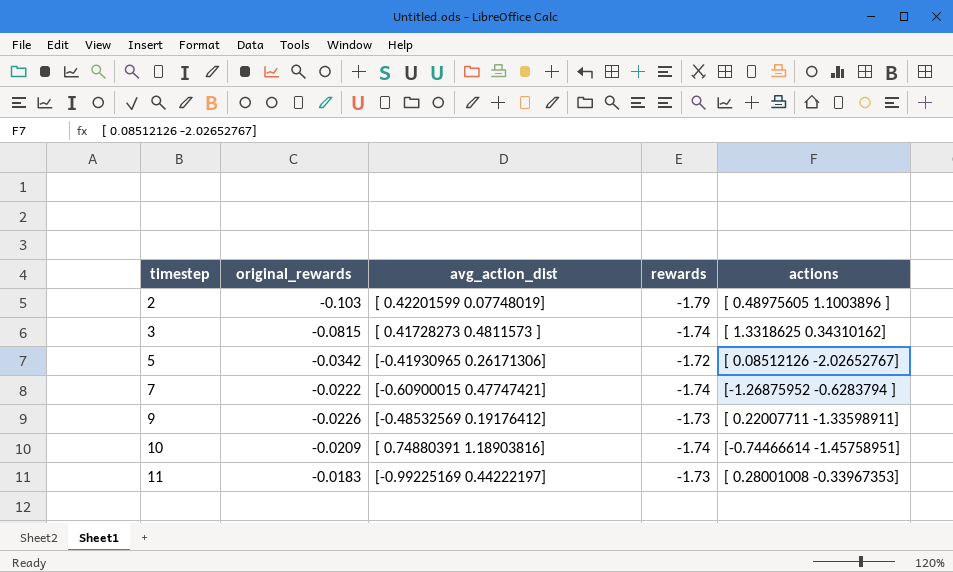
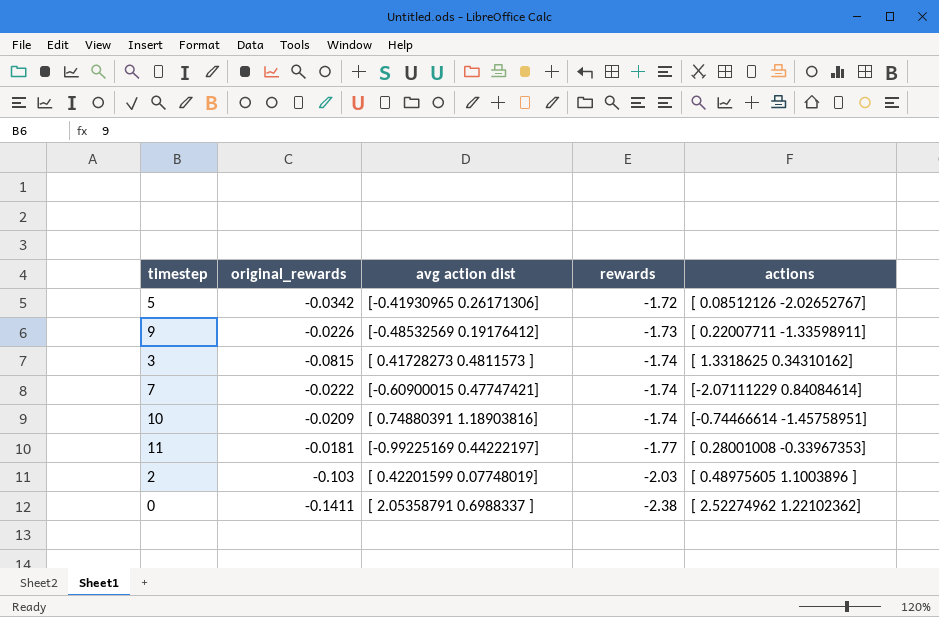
row order: timestep ascending -> rewards descending
column name: avg_action_dist -> avg action dist
7 | actions: [-1.26875952 -0.6283794 ] -> [-2.07111229 0.84084614]
11 | original_rewards: -0.0183 -> -0.0181
11 | rewards: -1.73 -> -1.77
2 | rewards: -1.79 -> -2.03
row 0: none -> -0.1411 | [ 2.05358791 0.6988337 ] | -2.38 | [ 2.52274962 1.22102362]

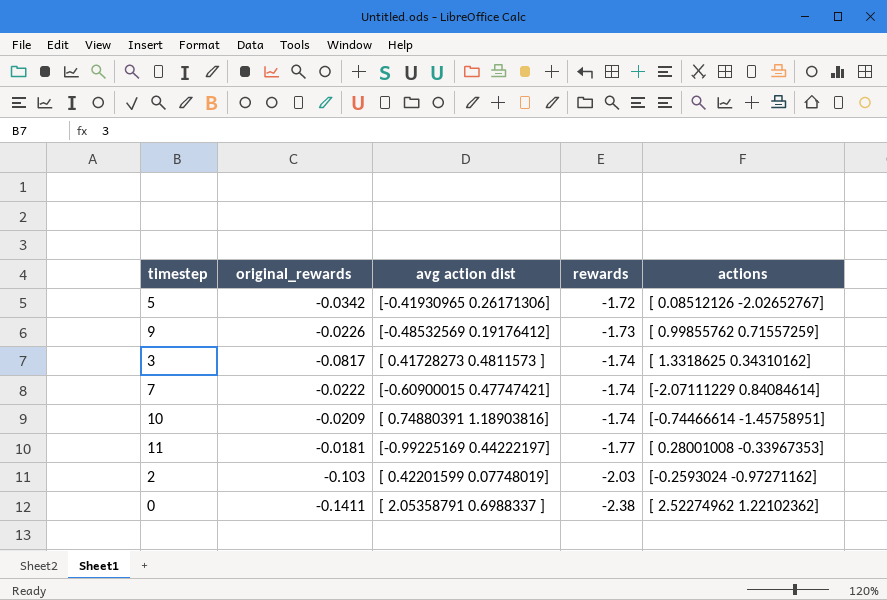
9 | actions: [ 0.22007711 -1.33598911] -> [ 0.99855762 0.71557259]
3 | original_rewards: -0.0815 -> -0.0817
2 | actions: [ 0.48975605 1.1003896 ] -> [-0.2593024 -0.97271162]

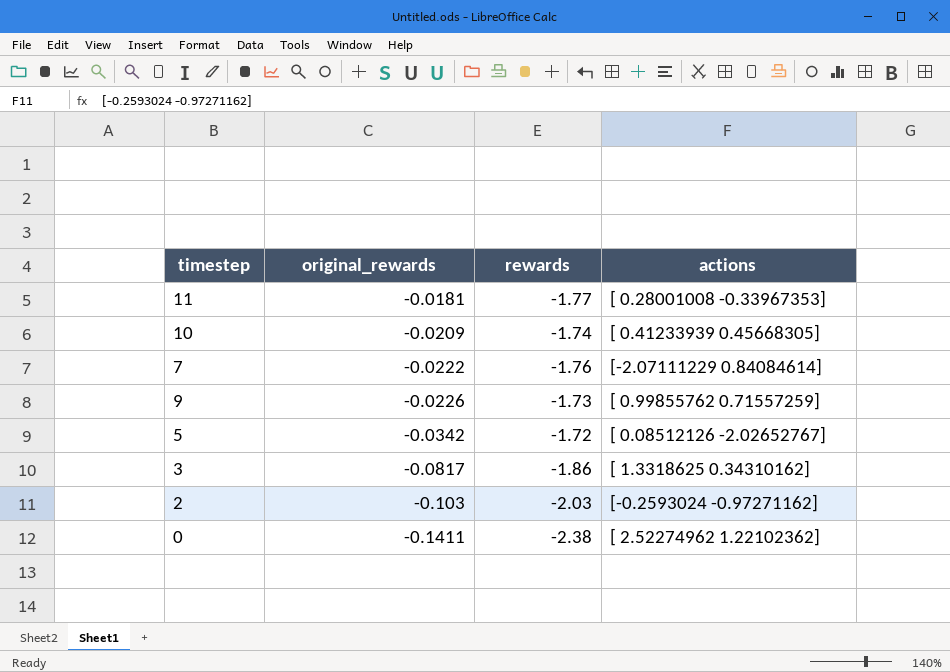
row order: rewards descending -> original_rewards descending
column avg action dist | position: 3 -> none
10 | actions: [-0.74466614 -1.45758951] -> [ 0.41233939 0.45668305]
7 | rewards: -1.74 -> -1.76
3 | rewards: -1.74 -> -1.86

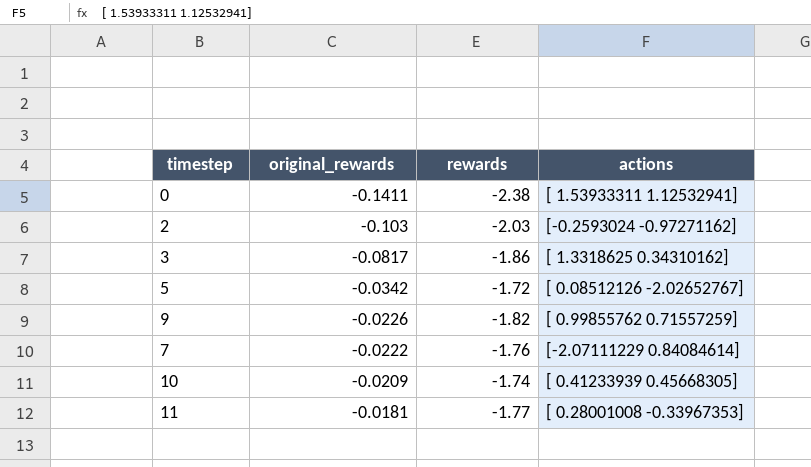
row order: original_rewards descending -> original_rewards ascending
0 | actions: [ 2.52274962 1.22102362] -> [ 1.53933311 1.12532941]
9 | rewards: -1.73 -> -1.82

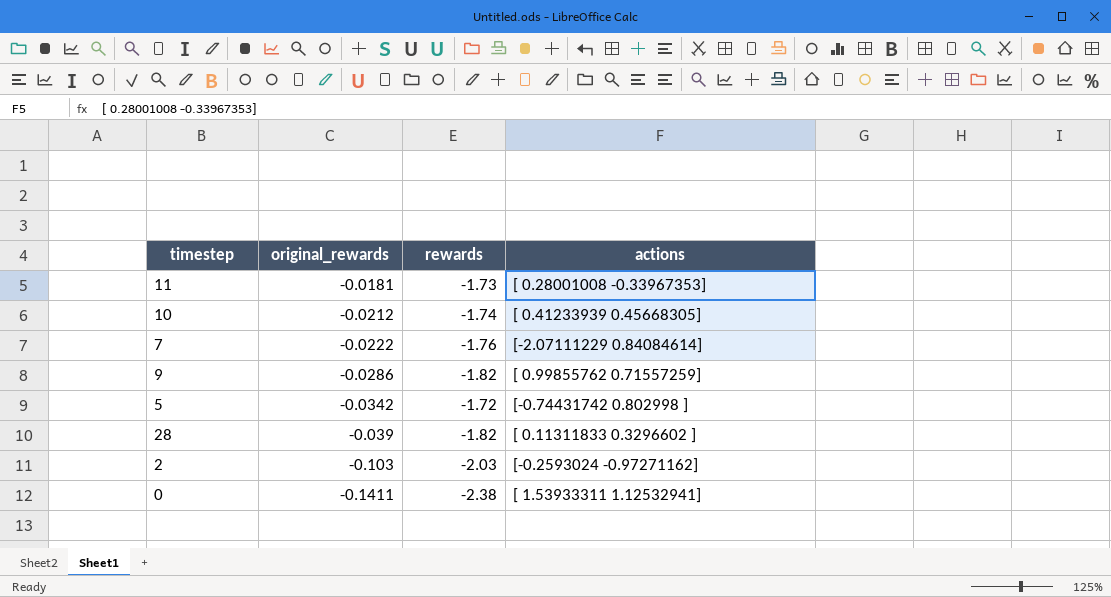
row order: original_rewards ascending -> original_rewards descending
row 3: -0.0817 | -1.86 | [ 1.3318625 0.34310162] -> none
11 | rewards: -1.77 -> -1.73
10 | original_rewards: -0.0209 -> -0.0212
9 | original_rewards: -0.0226 -> -0.0286
5 | actions: [ 0.08512126 -2.02652767] -> [-0.74431742 0.802998 ]
row 28: none -> -0.039 | -1.82 | [ 0.11311833 0.3296602 ]

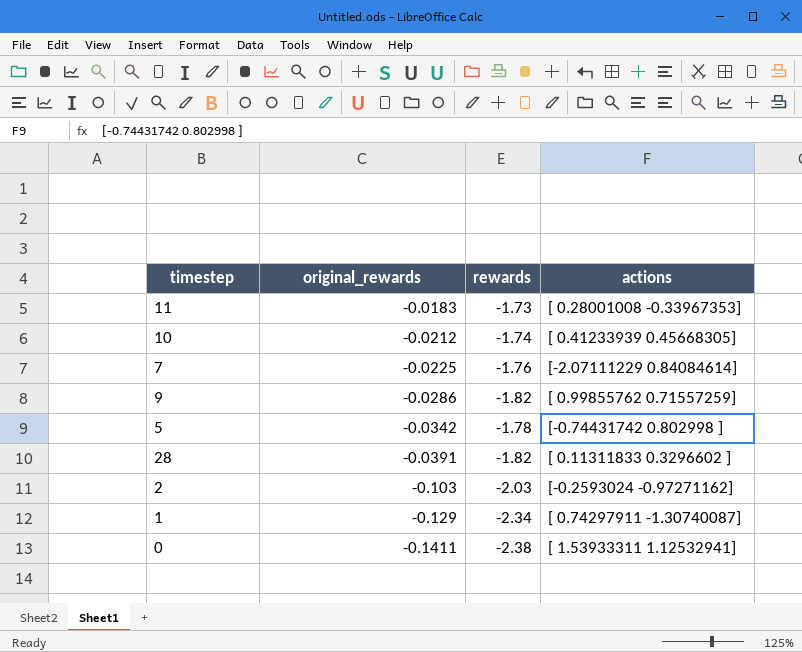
11 | original_rewards: -0.0181 -> -0.0183
7 | original_rewards: -0.0222 -> -0.0225
5 | rewards: -1.72 -> -1.78
28 | original_rewards: -0.039 -> -0.0391
row 1: none -> -0.129 | -2.34 | [ 0.74297911 -1.30740087]

